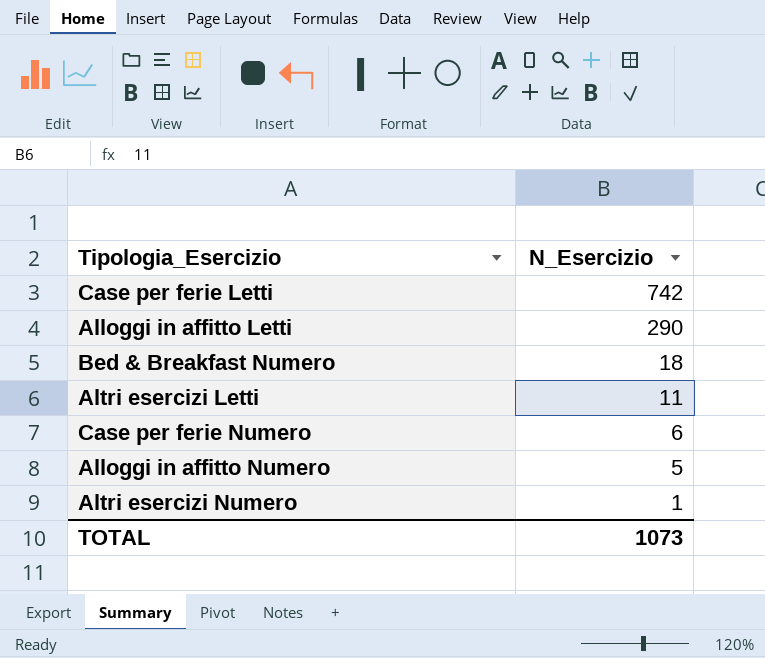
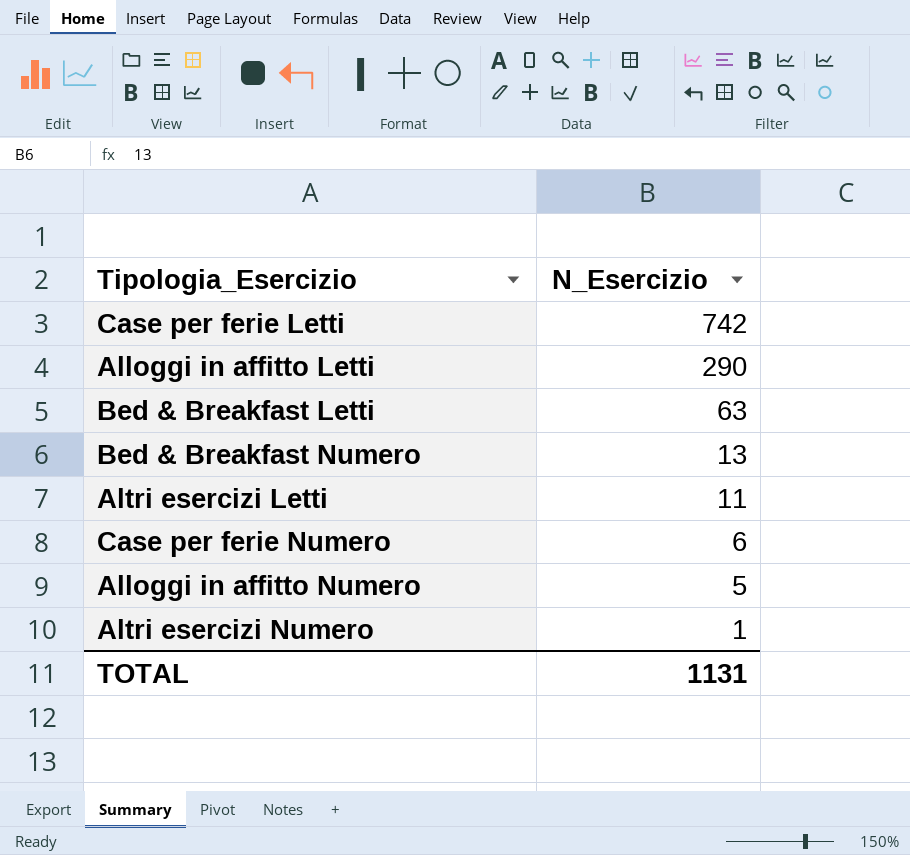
row Bed & Breakfast Letti: none -> 63
Bed & Breakfast Numero | N_Esercizio: 18 -> 13
TOTAL | N_Esercizio: 1073 -> 1131

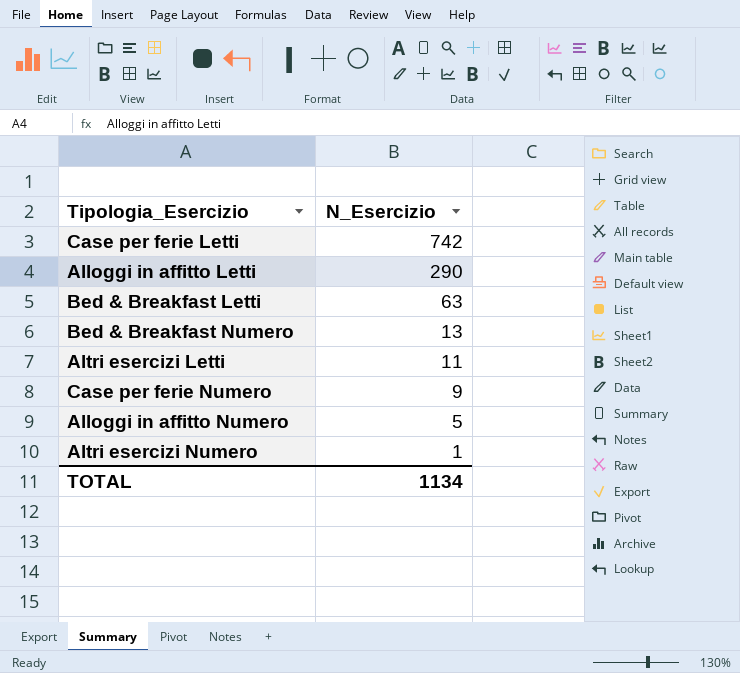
Case per ferie Numero | N_Esercizio: 6 -> 9
TOTAL | N_Esercizio: 1131 -> 1134

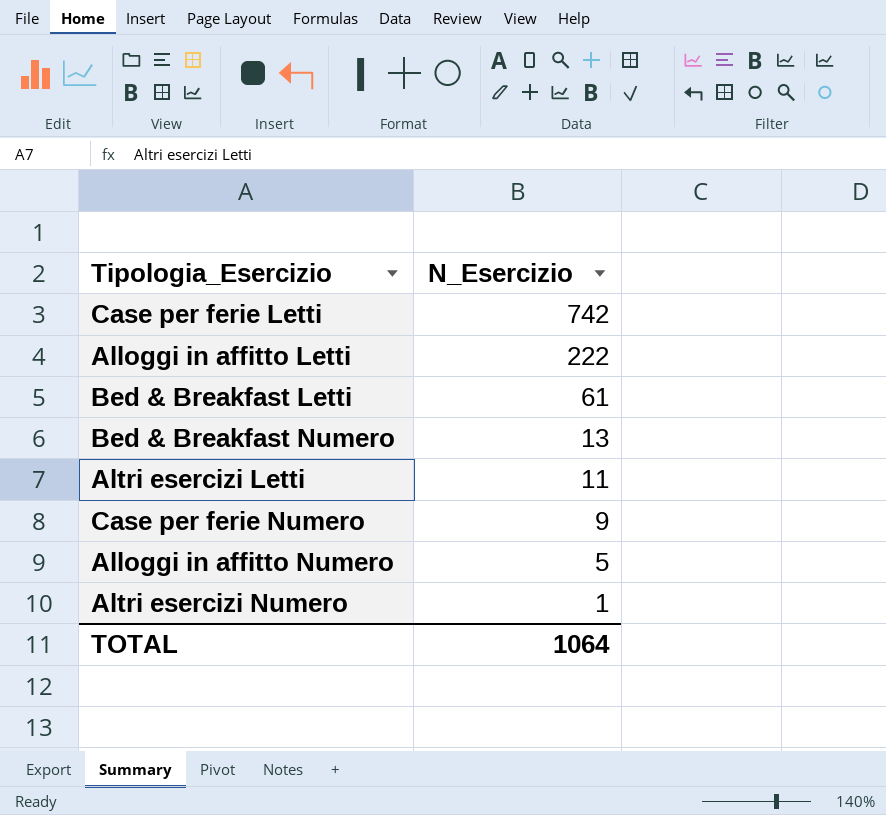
Alloggi in affitto Letti | N_Esercizio: 290 -> 222
Bed & Breakfast Letti | N_Esercizio: 63 -> 61
TOTAL | N_Esercizio: 1134 -> 1064

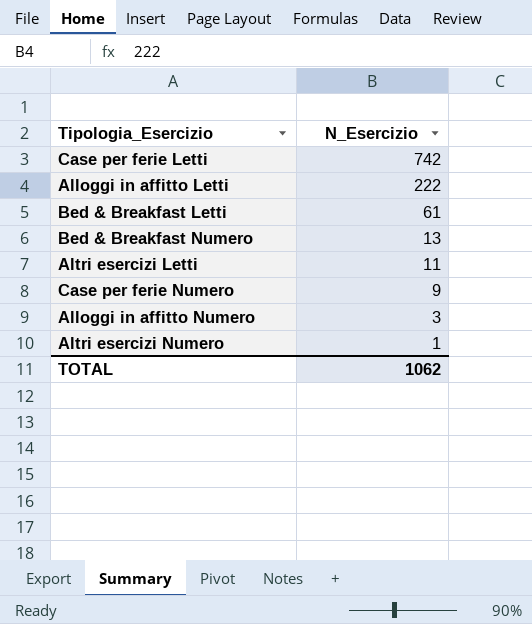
Alloggi in affitto Numero | N_Esercizio: 5 -> 3
TOTAL | N_Esercizio: 1064 -> 1062

